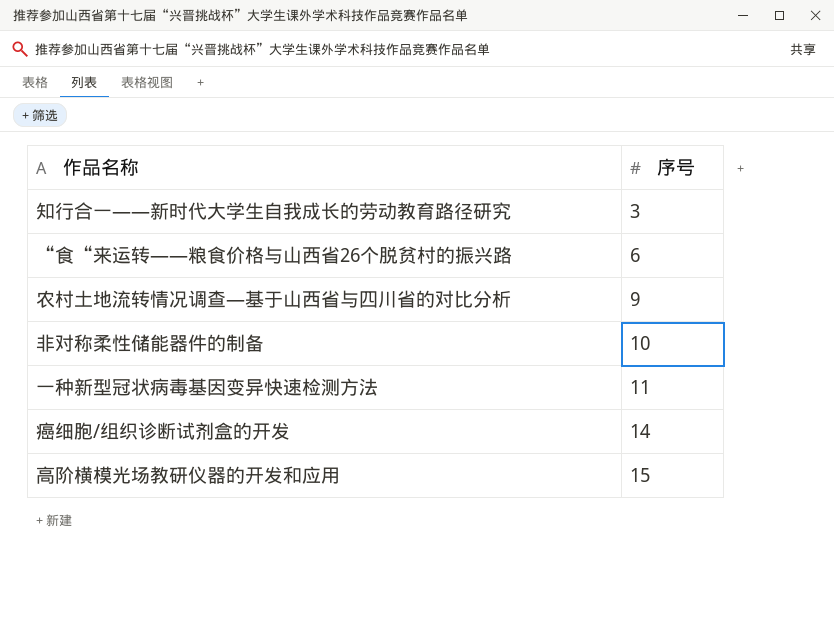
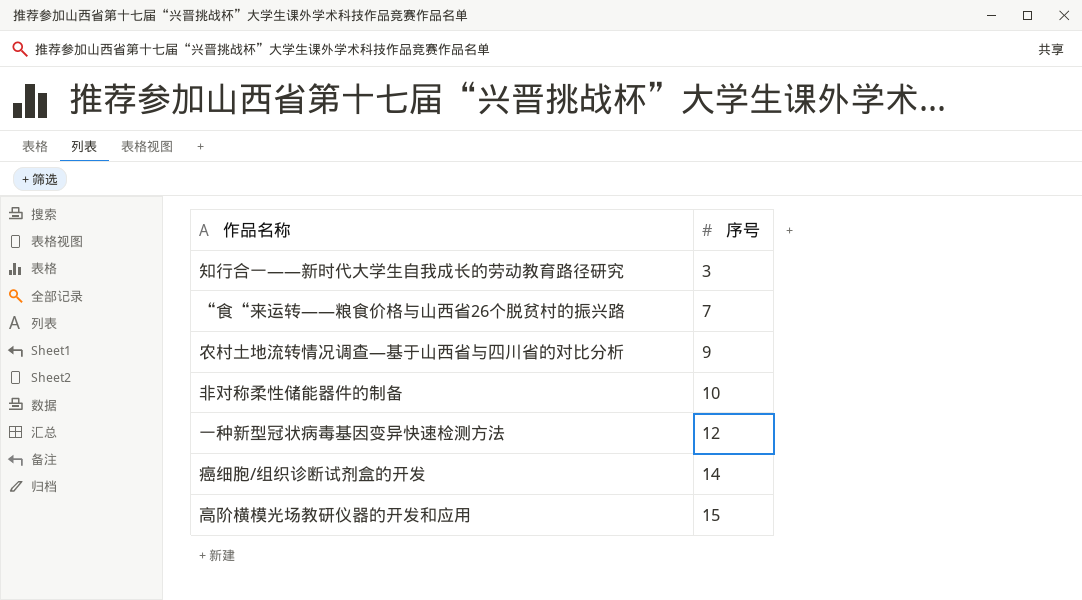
“食“来运转——粮食价格与山西省26个脱贫村的振兴路 | 序号: 6 -> 7
一种新型冠状病毒基因变异快速检测方法 | 序号: 11 -> 12

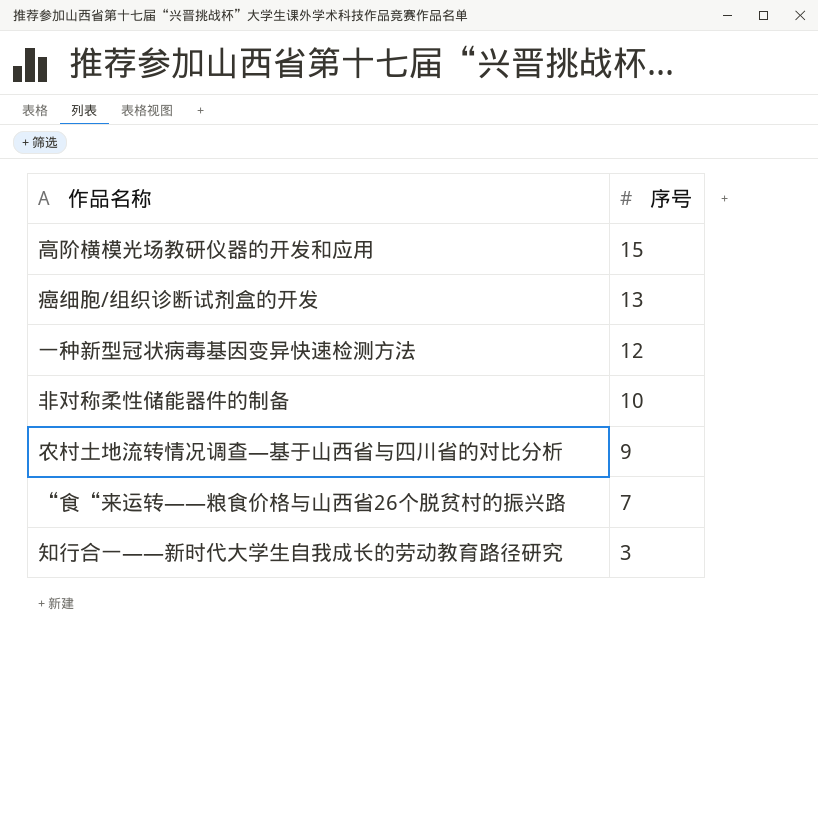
row order: 序号 ascending -> 序号 descending
癌细胞/组织诊断试剂盒的开发 | 序号: 14 -> 13

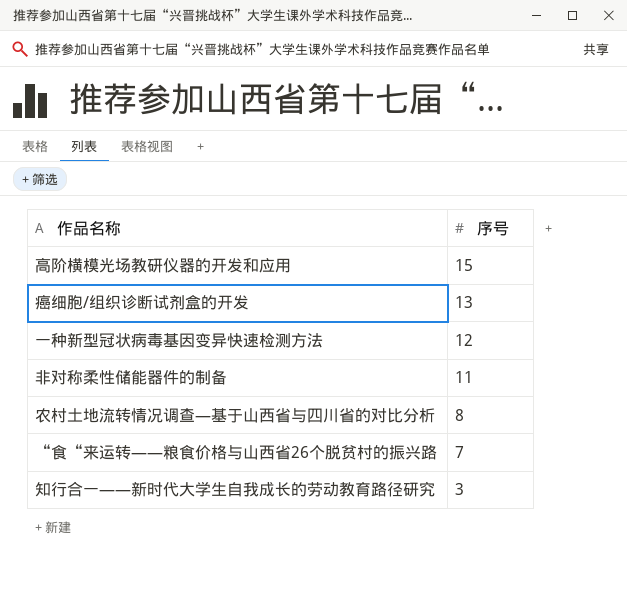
非对称柔性储能器件的制备 | 序号: 10 -> 11
农村土地流转情况调查—基于山西省与四川省的对比分析 | 序号: 9 -> 8

